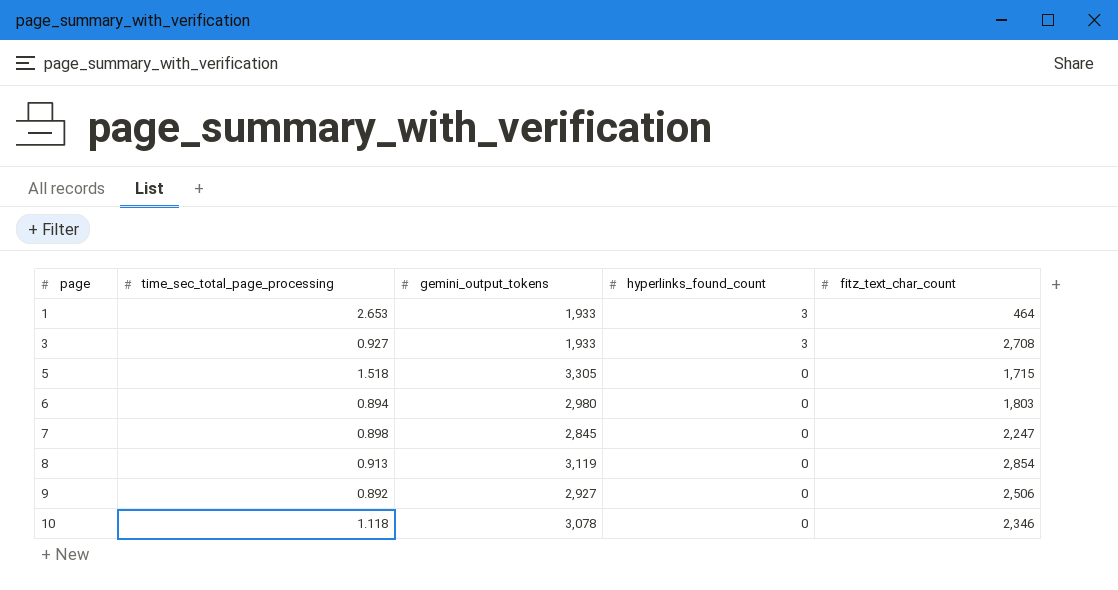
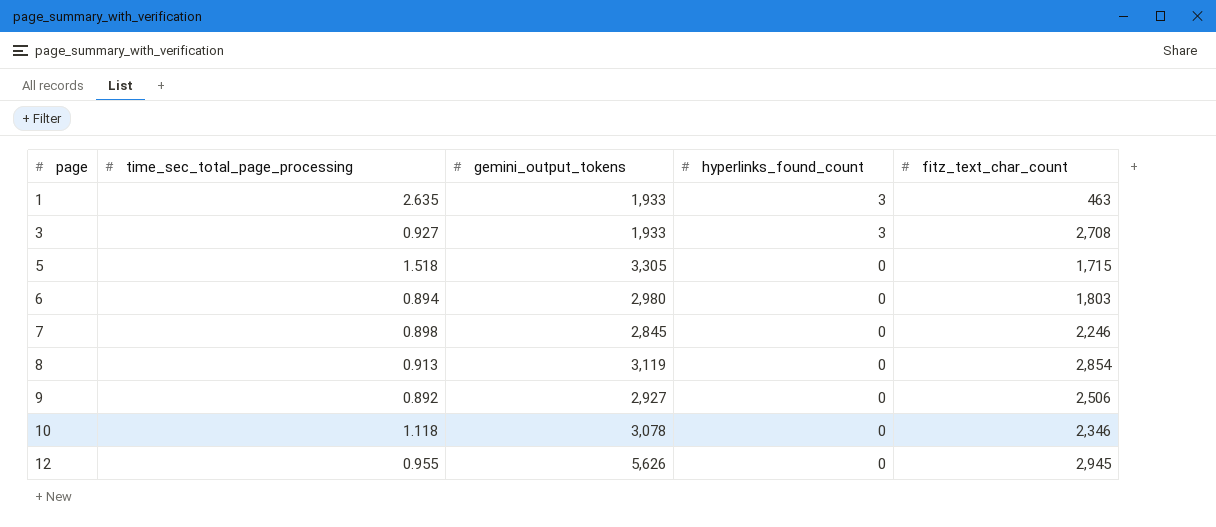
1 | time_sec_total_page_processing: 2.653 -> 2.635
1 | fitz_text_char_count: 464 -> 463
7 | fitz_text_char_count: 2,247 -> 2,246
row 12: none -> 0.955 | 5,626 | 0 | 2,945

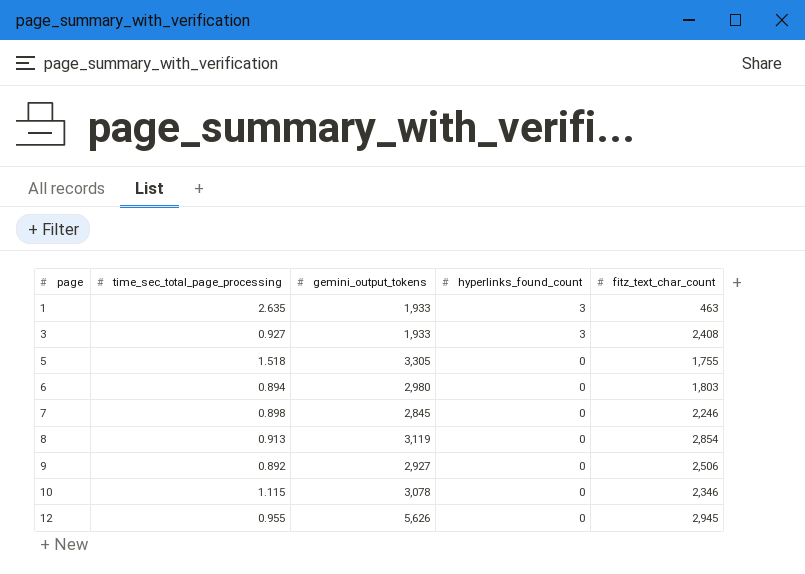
3 | fitz_text_char_count: 2,708 -> 2,408
5 | fitz_text_char_count: 1,715 -> 1,755
10 | time_sec_total_page_processing: 1.118 -> 1.115

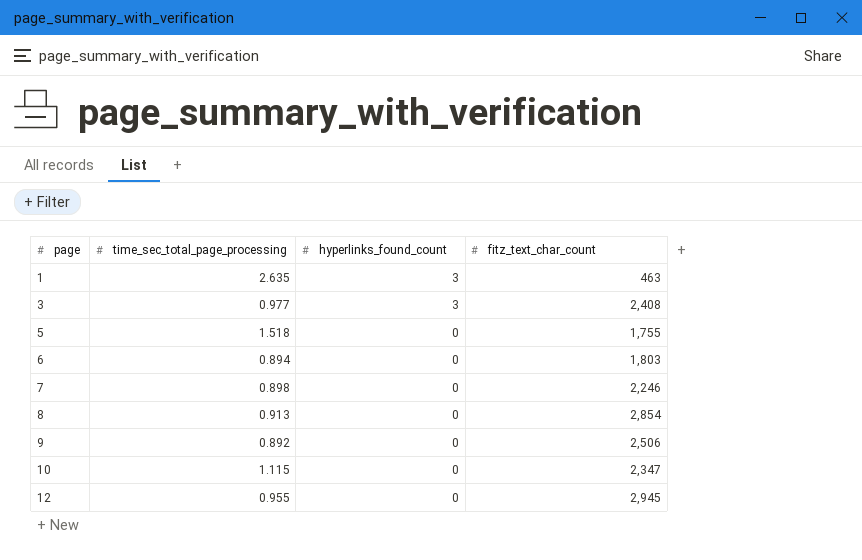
column gemini_output_tokens | position: 3 -> none
3 | time_sec_total_page_processing: 0.927 -> 0.977
10 | fitz_text_char_count: 2,346 -> 2,347

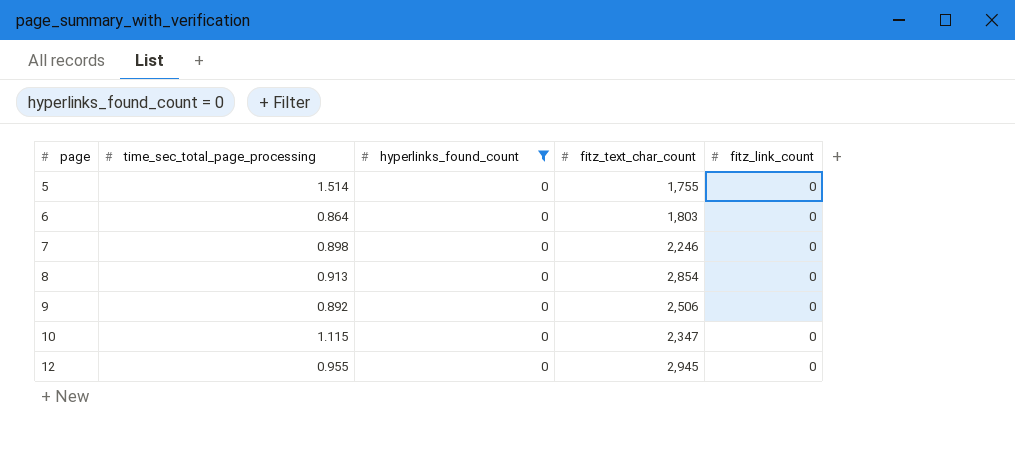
filter: none -> hyperlinks_found_count = 0
column fitz_link_count | position: none -> 5
5 | time_sec_total_page_processing: 1.518 -> 1.514
6 | time_sec_total_page_processing: 0.894 -> 0.864

